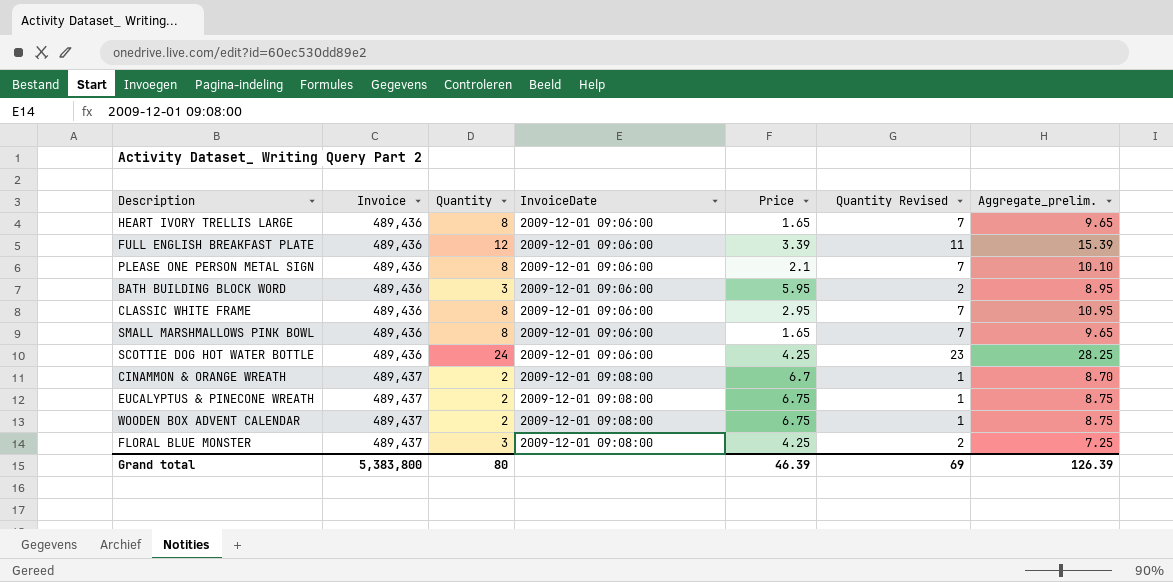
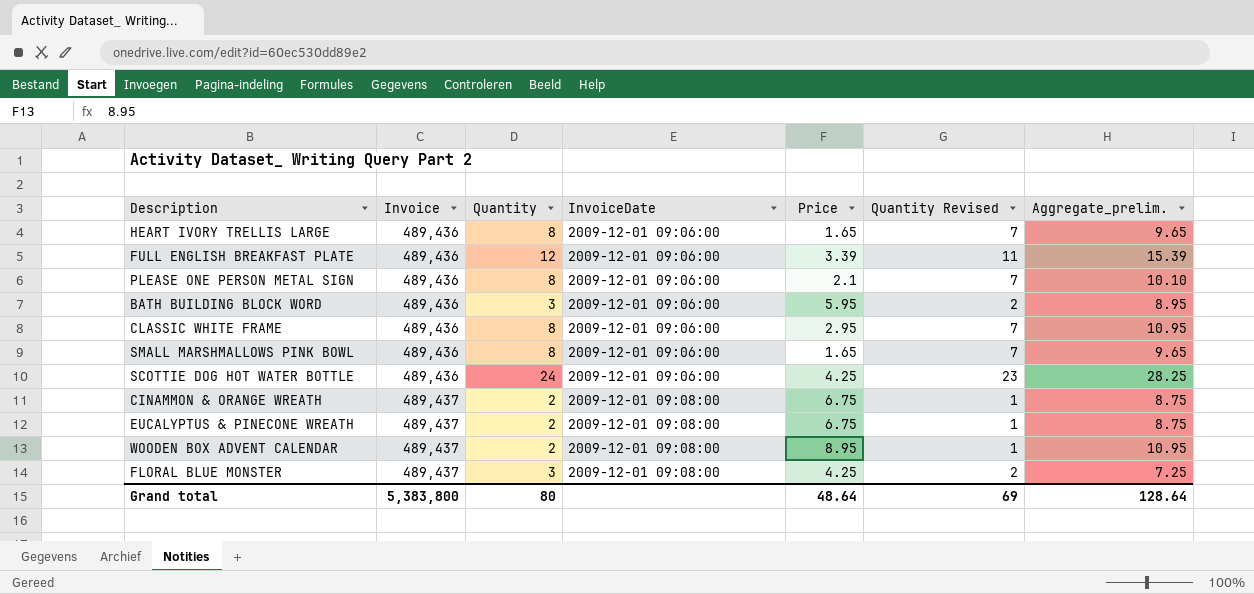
CINAMMON & ORANGE WREATH | Price: 6.7 -> 6.75
CINAMMON & ORANGE WREATH | Aggregate_prelim.: 8.70 -> 8.75
WOODEN BOX ADVENT CALENDAR | Price: 6.75 -> 8.95
WOODEN BOX ADVENT CALENDAR | Aggregate_prelim.: 8.75 -> 10.95
Grand total | Price: 46.39 -> 48.64
Grand total | Aggregate_prelim.: 126.39 -> 128.64

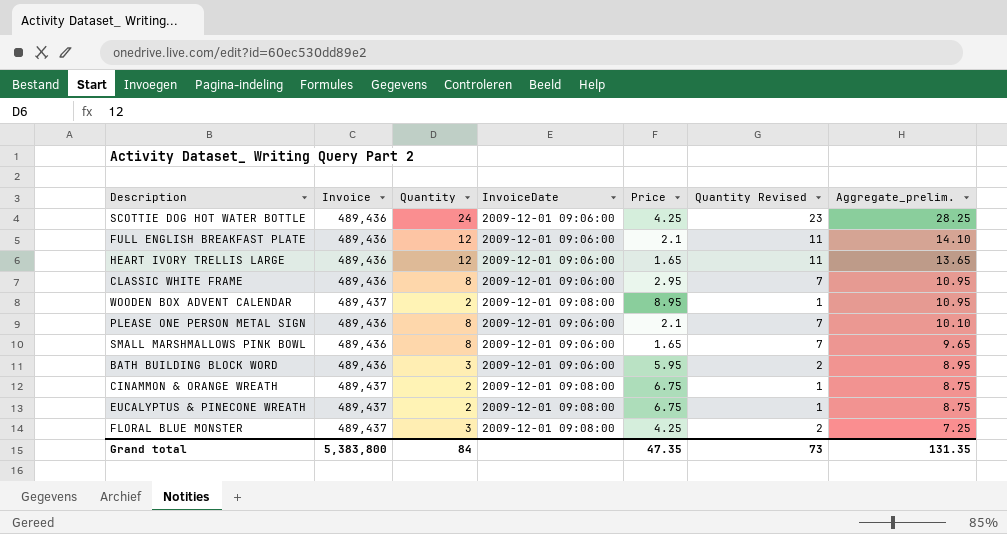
row order: Invoice ascending -> Aggregate_prelim. descending
FULL ENGLISH BREAKFAST PLATE | Price: 3.39 -> 2.1
FULL ENGLISH BREAKFAST PLATE | Aggregate_prelim.: 15.39 -> 14.10
HEART IVORY TRELLIS LARGE | Quantity: 8 -> 12
HEART IVORY TRELLIS LARGE | Quantity Revised: 7 -> 11
HEART IVORY TRELLIS LARGE | Aggregate_prelim.: 9.65 -> 13.65
Grand total | Quantity: 80 -> 84
Grand total | Price: 48.64 -> 47.35
Grand total | Quantity Revised: 69 -> 73
Grand total | Aggregate_prelim.: 128.64 -> 131.35

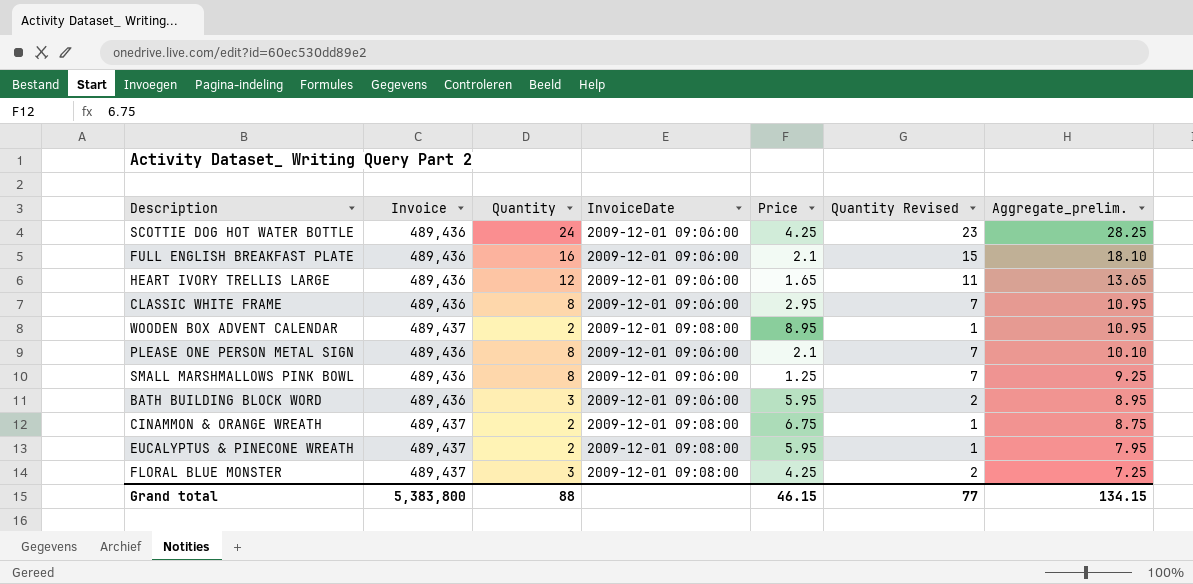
FULL ENGLISH BREAKFAST PLATE | Quantity: 12 -> 16
FULL ENGLISH BREAKFAST PLATE | Quantity Revised: 11 -> 15
FULL ENGLISH BREAKFAST PLATE | Aggregate_prelim.: 14.10 -> 18.10
SMALL MARSHMALLOWS PINK BOWL | Price: 1.65 -> 1.25
SMALL MARSHMALLOWS PINK BOWL | Aggregate_prelim.: 9.65 -> 9.25
EUCALYPTUS & PINECONE WREATH | Price: 6.75 -> 5.95
EUCALYPTUS & PINECONE WREATH | Aggregate_prelim.: 8.75 -> 7.95
Grand total | Quantity: 84 -> 88
Grand total | Price: 47.35 -> 46.15
Grand total | Quantity Revised: 73 -> 77
Grand total | Aggregate_prelim.: 131.35 -> 134.15

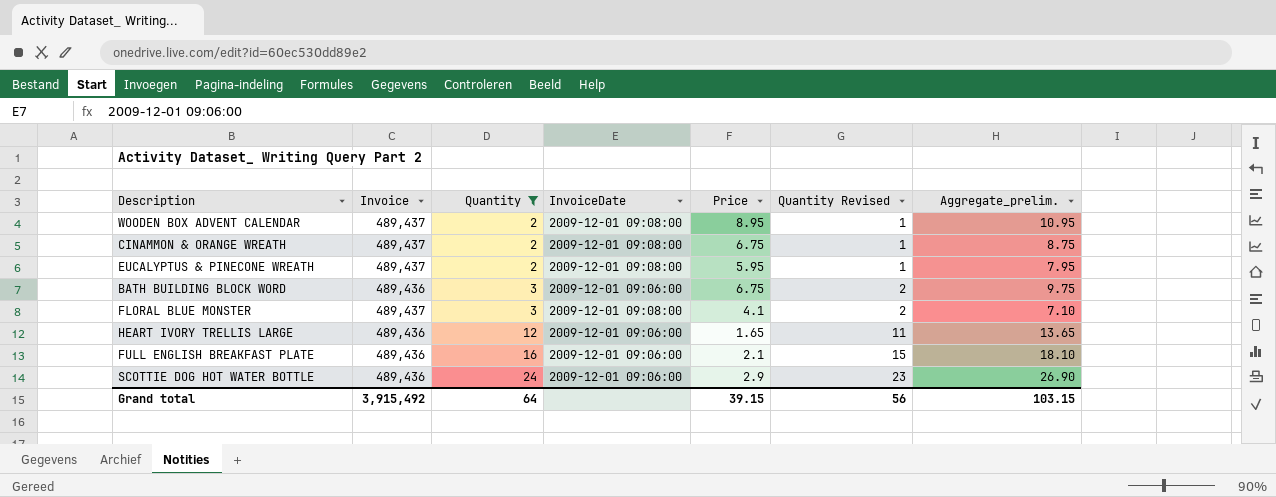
filter: none -> Quantity != 8
row order: Aggregate_prelim. descending -> Quantity ascending
BATH BUILDING BLOCK WORD | Price: 5.95 -> 6.75
BATH BUILDING BLOCK WORD | Aggregate_prelim.: 8.95 -> 9.75
FLORAL BLUE MONSTER | Price: 4.25 -> 4.1
FLORAL BLUE MONSTER | Aggregate_prelim.: 7.25 -> 7.10
SCOTTIE DOG HOT WATER BOTTLE | Price: 4.25 -> 2.9
SCOTTIE DOG HOT WATER BOTTLE | Aggregate_prelim.: 28.25 -> 26.90
Grand total | Invoice: 5,383,800 -> 3,915,492
Grand total | Quantity: 88 -> 64
Grand total | Price: 46.15 -> 39.15
Grand total | Quantity Revised: 77 -> 56
Grand total | Aggregate_prelim.: 134.15 -> 103.15

